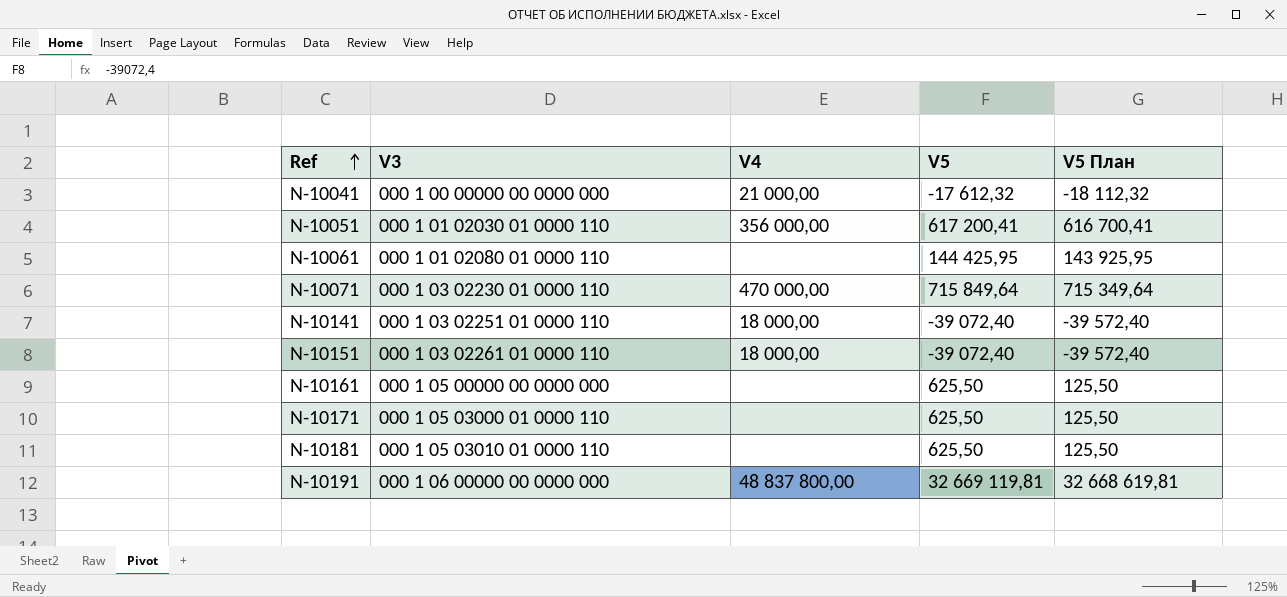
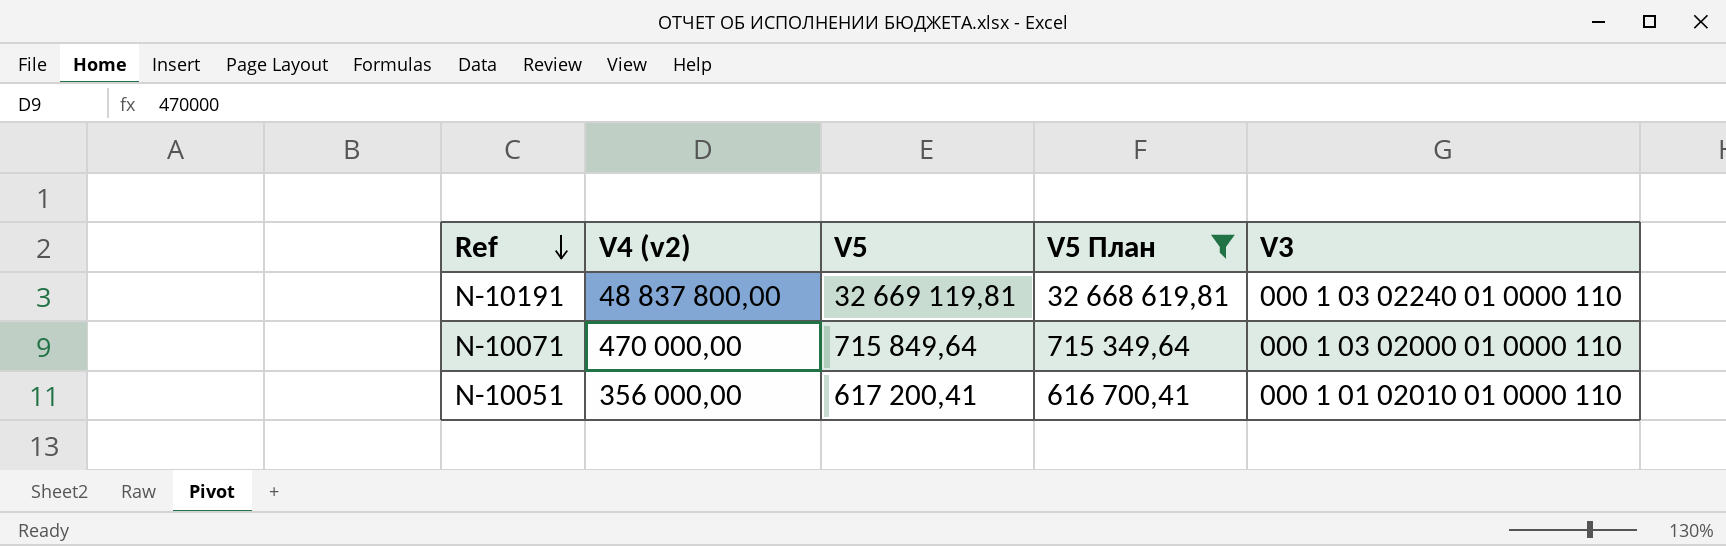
filter: none -> V5 План >= 616 700,41
row order: Ref ascending -> Ref descending
column name: V4 -> V4 (v2)
column V3 | position: 2 -> 5
N-10191 | V3: 000 1 06 00000 00 0000 000 -> 000 1 03 02240 01 0000 110
N-10071 | V3: 000 1 03 02230 01 0000 110 -> 000 1 03 02000 01 0000 110
N-10051 | V3: 000 1 01 02030 01 0000 110 -> 000 1 01 02010 01 0000 110

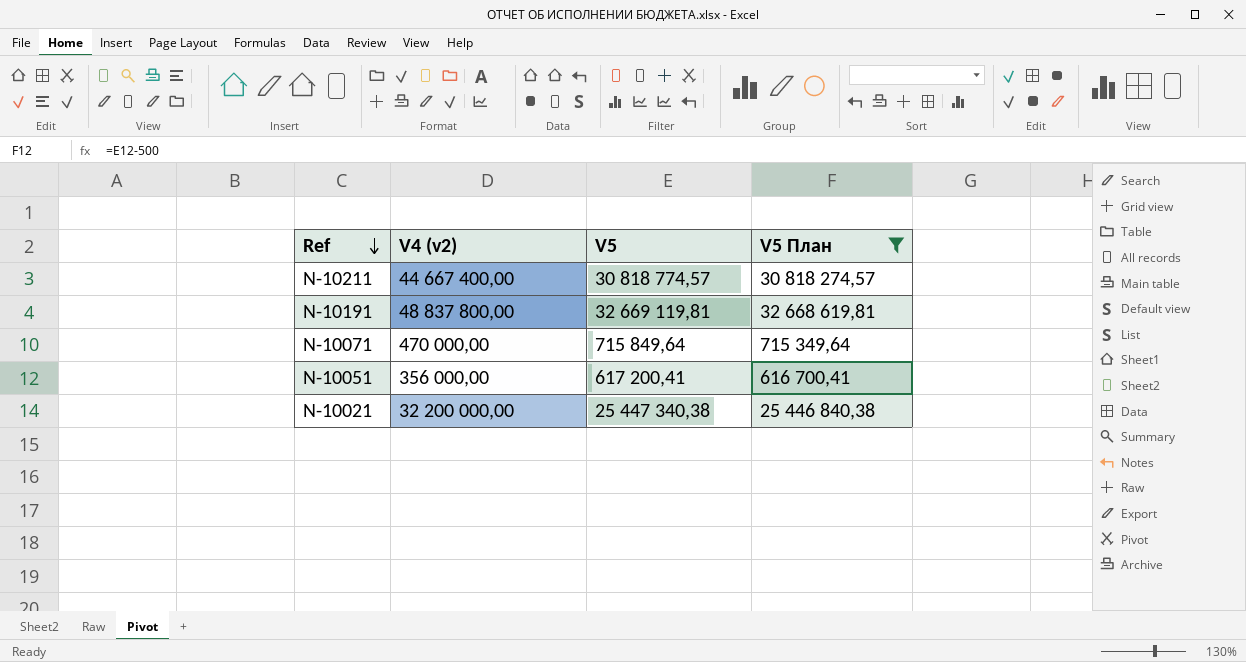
column V3 | position: 5 -> none
row N-10211: none -> 44 667 400,00 | 30 818 774,57 | 30 818 274,57
row N-10021: none -> 32 200 000,00 | 25 447 340,38 | 25 446 840,38

